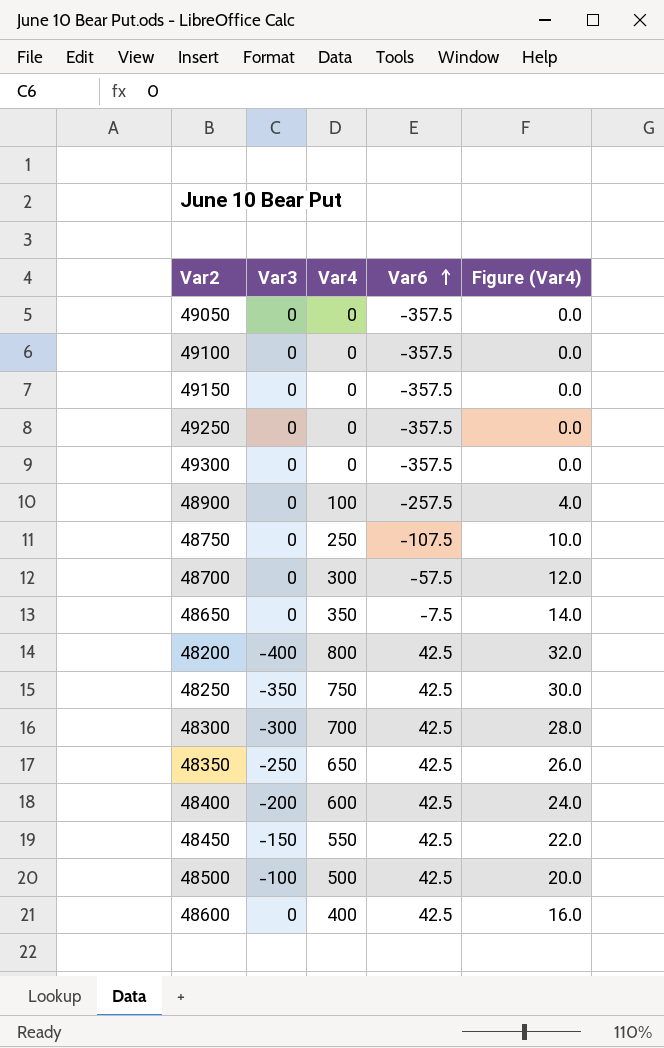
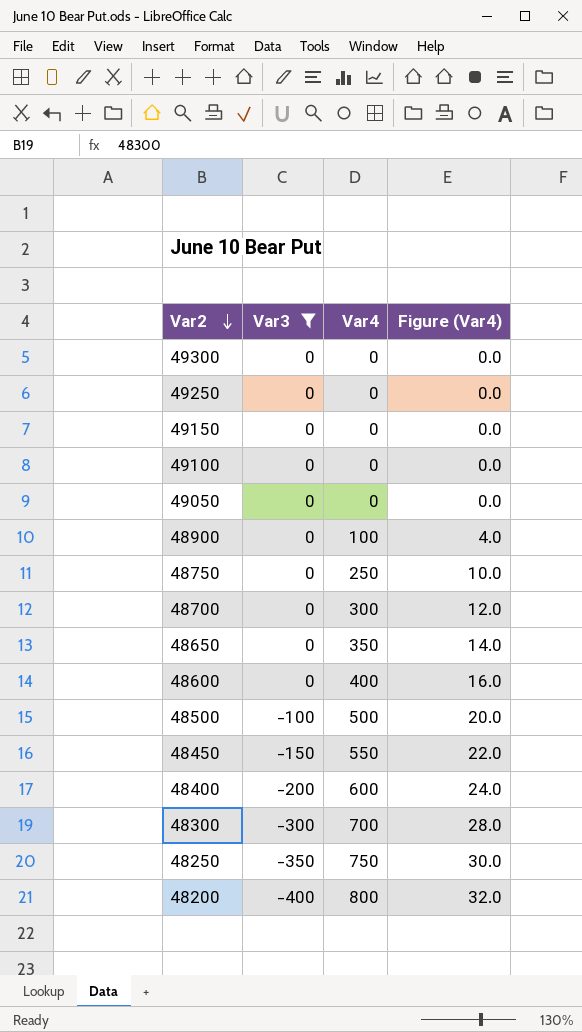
filter: none -> Var3 != -250
row order: Var6 ascending -> Var2 descending
column Var6 | position: 4 -> none

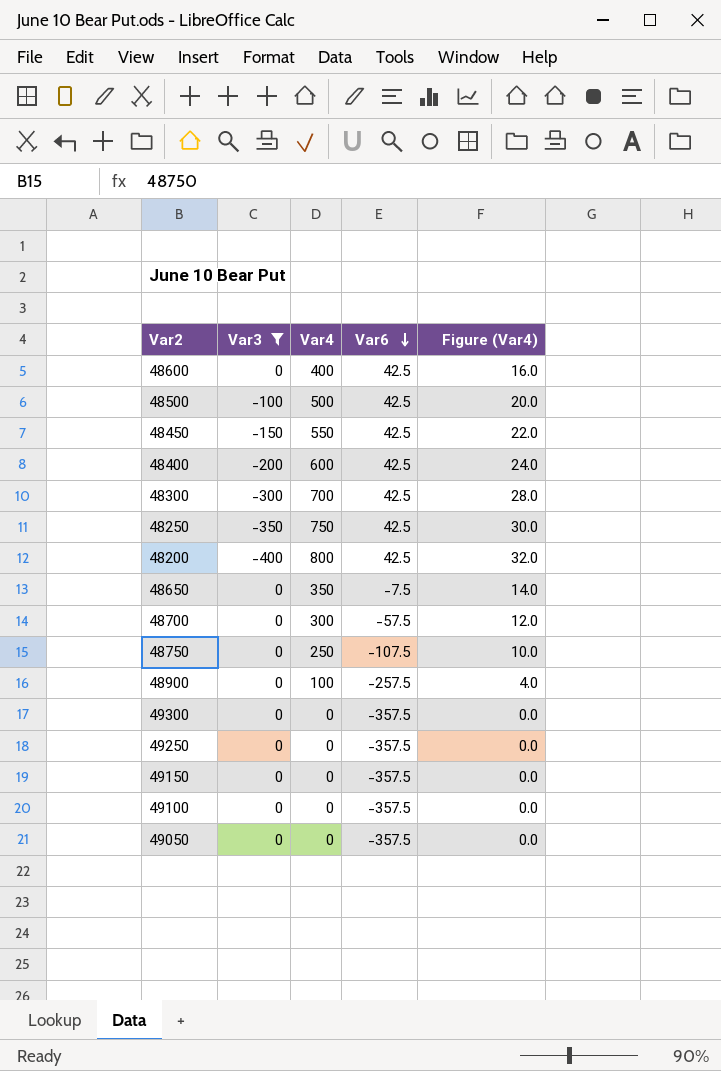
row order: Var2 descending -> Var6 descending
column Var6 | position: none -> 4

